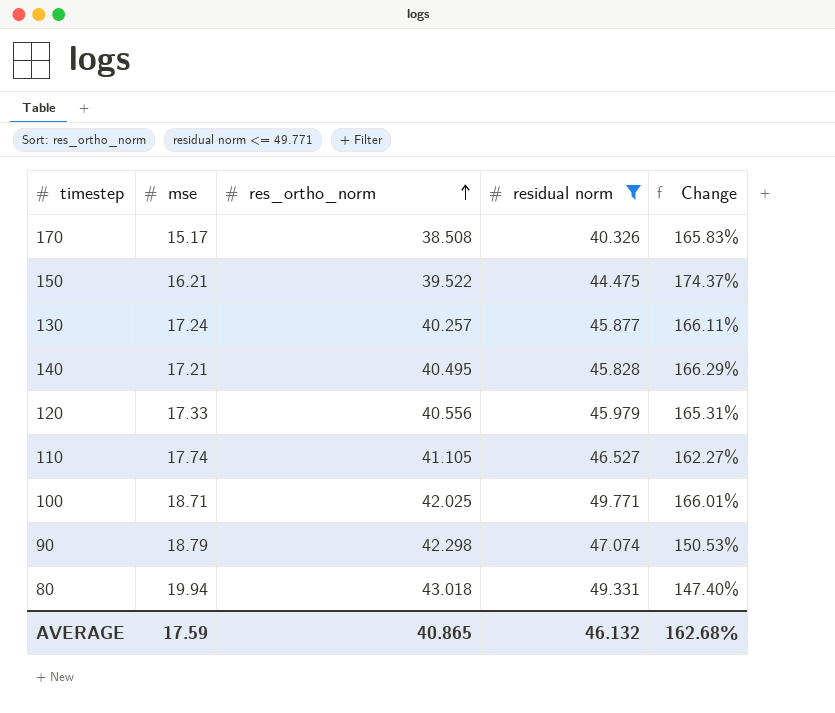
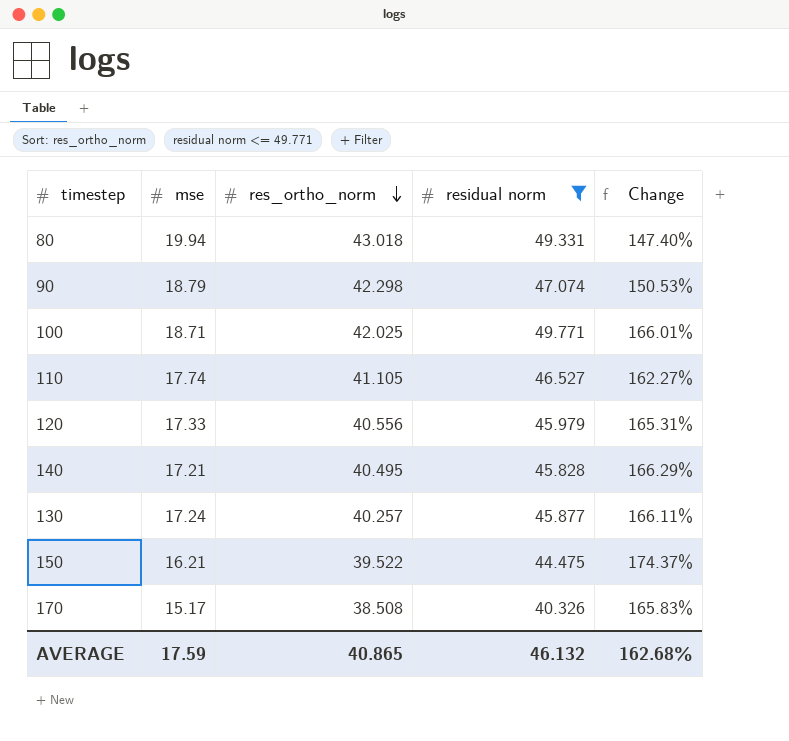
row order: res_ortho_norm ascending -> res_ortho_norm descending

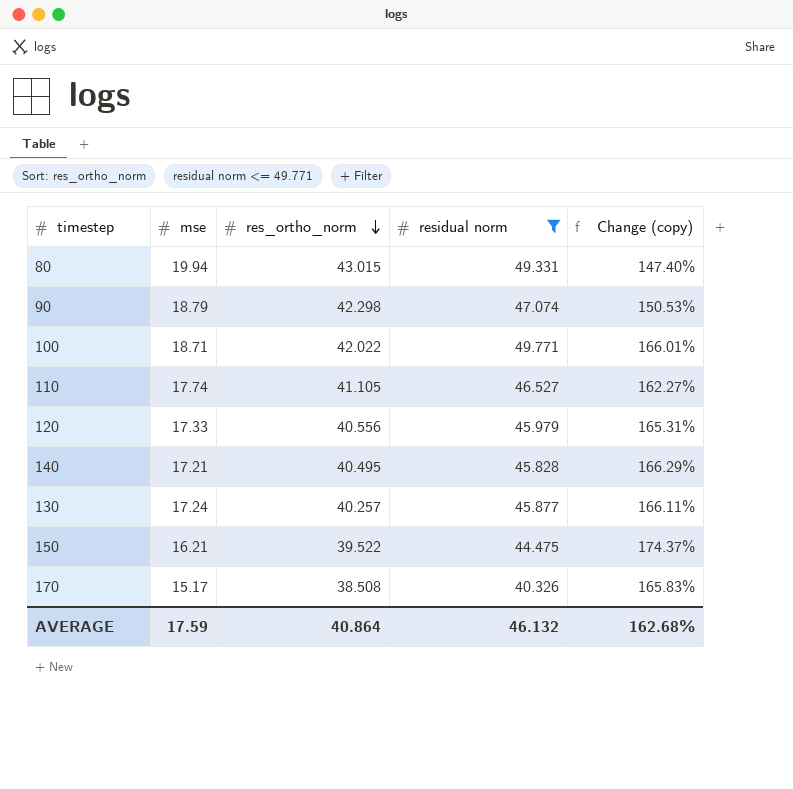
column name: Change -> Change (copy)
80 | res_ortho_norm: 43.018 -> 43.015
100 | res_ortho_norm: 42.025 -> 42.022
AVERAGE | res_ortho_norm: 40.865 -> 40.864

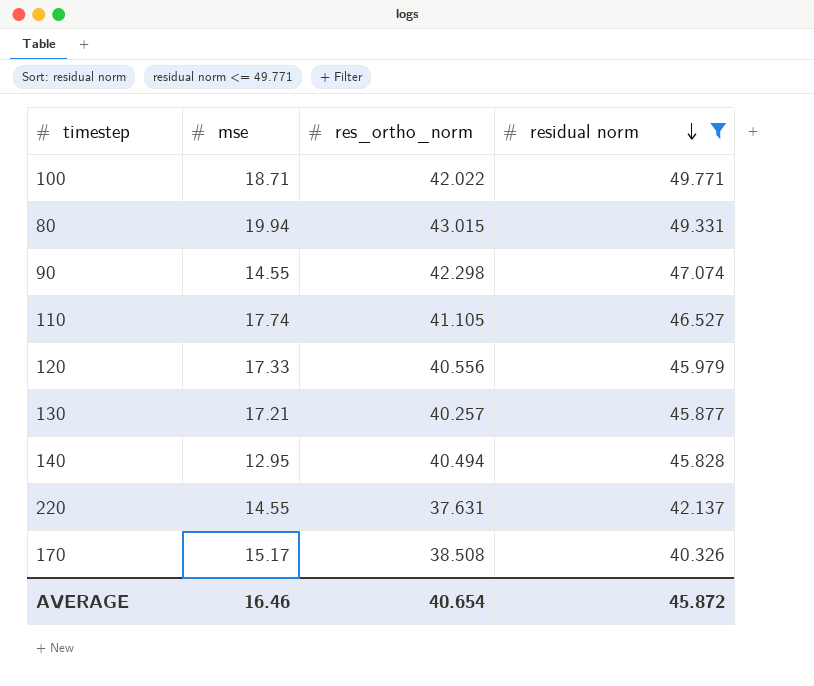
row order: res_ortho_norm descending -> residual norm descending
column Change (copy) | formula: ([residual norm] - [mse]) / [mse] -> none
row 150: 16.21 | 39.522 | 44.475 | 174.37% -> none
90 | mse: 18.79 -> 14.55
130 | mse: 17.24 -> 17.21
140 | mse: 17.21 -> 12.95
140 | res_ortho_norm: 40.495 -> 40.494
row 220: none -> 14.55 | 37.631 | 42.137
AVERAGE | mse: 17.59 -> 16.46
AVERAGE | res_ortho_norm: 40.864 -> 40.654
AVERAGE | residual norm: 46.132 -> 45.872

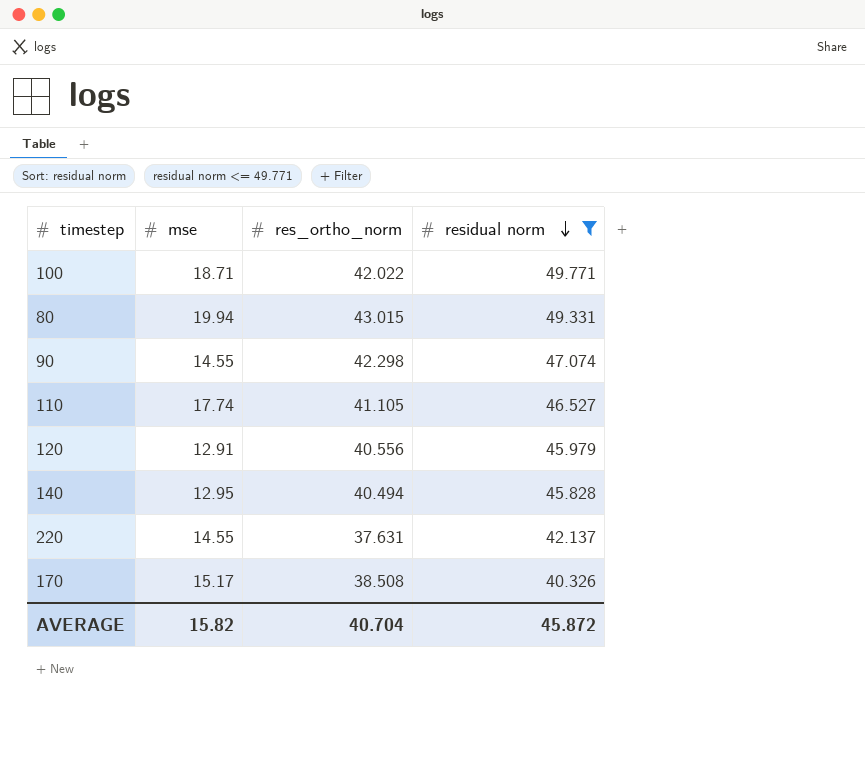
row 130: 17.21 | 40.257 | 45.877 -> none
120 | mse: 17.33 -> 12.91
AVERAGE | mse: 16.46 -> 15.82
AVERAGE | res_ortho_norm: 40.654 -> 40.704

